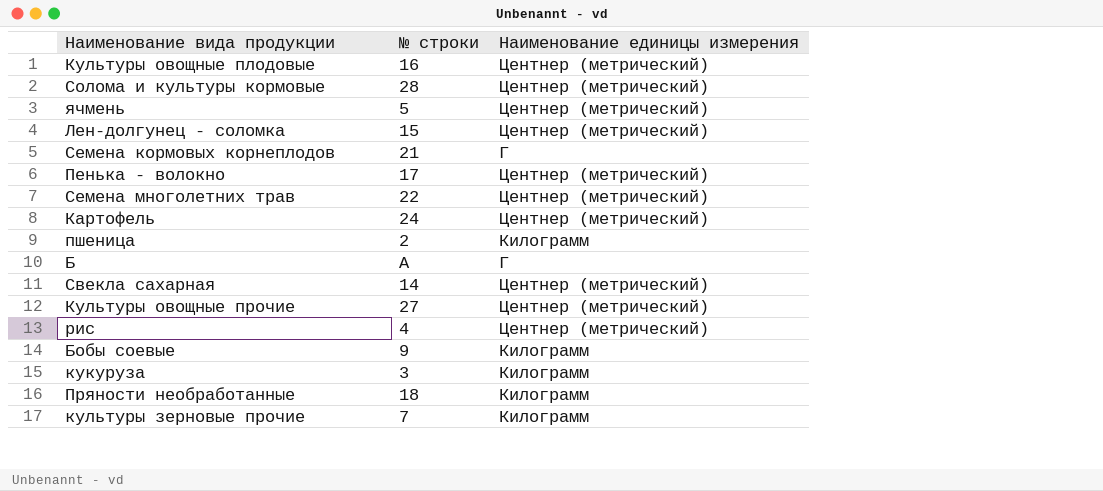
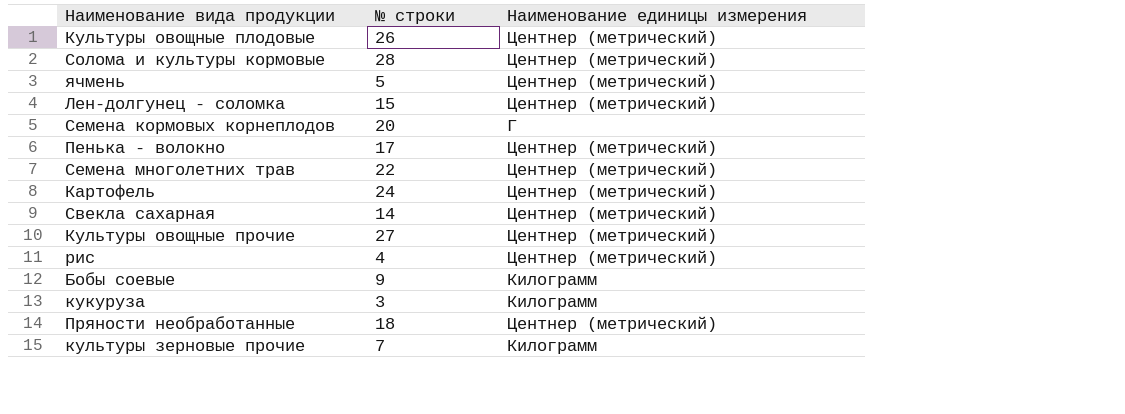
row пшеница: 2 | Килограмм -> none
row Б: А | Г -> none
Культуры овощные плодовые | № строки: 16 -> 26
Семена кормовых корнеплодов | № строки: 21 -> 20
Пряности необработанные | Наименование единицы измерения: Килограмм -> Центнер (метрический)

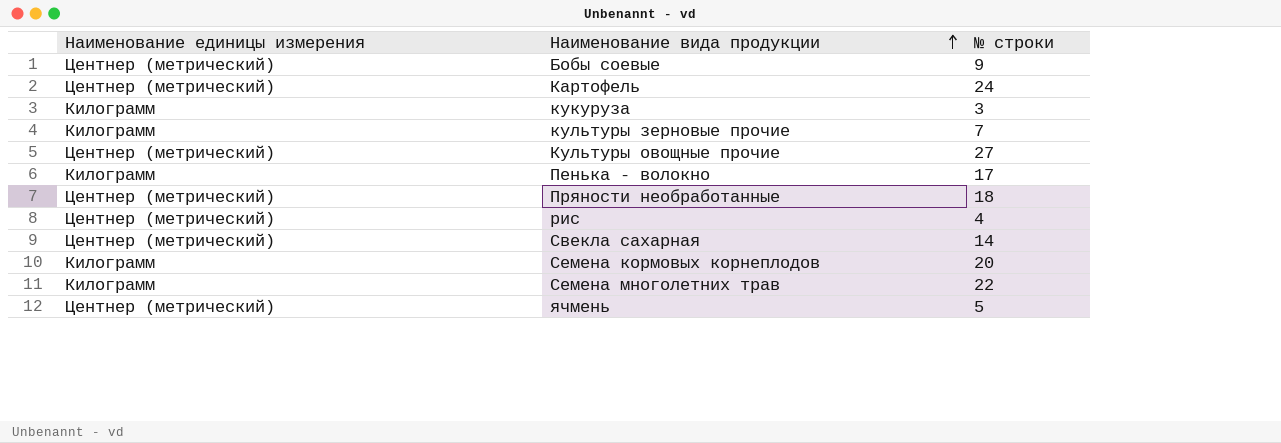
row order: none -> Наименование вида продукции ascending
column Наименование единицы измерения | position: 3 -> 1
row Культуры овощные плодовые: 26 | Центнер (метрический) -> none
row Солома и культуры кормовые: 28 | Центнер (метрический) -> none
row Лен-долгунец - соломка: 15 | Центнер (метрический) -> none
Бобы соевые | Наименование единицы измерения: Килограмм -> Центнер (метрический)
Пенька - волокно | Наименование единицы измерения: Центнер (метрический) -> Килограмм
Семена кормовых корнеплодов | Наименование единицы измерения: Г -> Килограмм
Семена многолетних трав | Наименование единицы измерения: Центнер (метрический) -> Килограмм

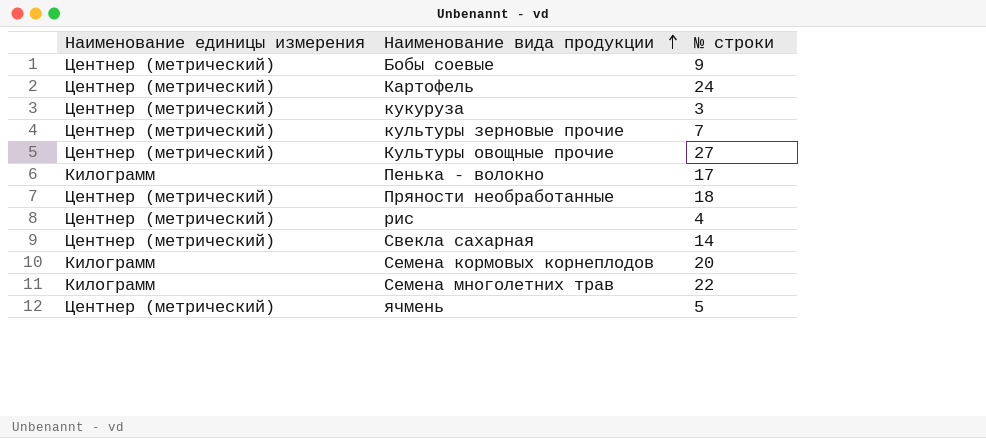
кукуруза | Наименование единицы измерения: Килограмм -> Центнер (метрический)
культуры зерновые прочие | Наименование единицы измерения: Килограмм -> Центнер (метрический)

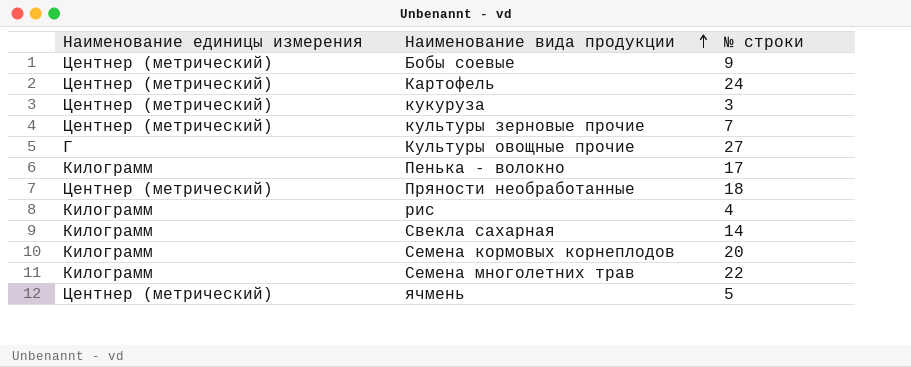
Культуры овощные прочие | Наименование единицы измерения: Центнер (метрический) -> Г
рис | Наименование единицы измерения: Центнер (метрический) -> Килограмм
Свекла сахарная | Наименование единицы измерения: Центнер (метрический) -> Килограмм

